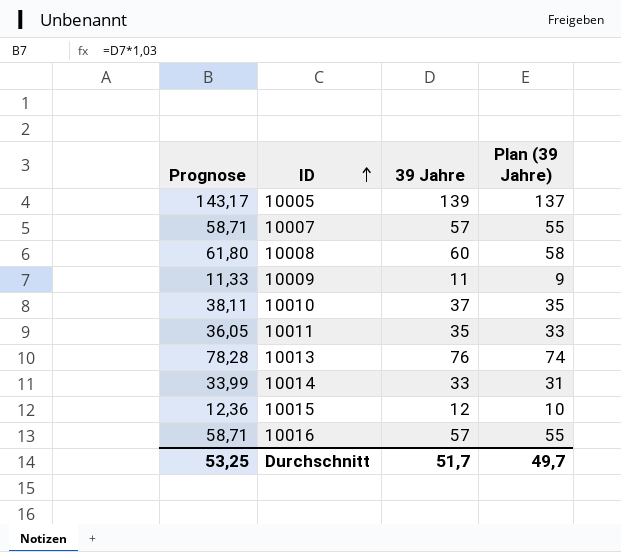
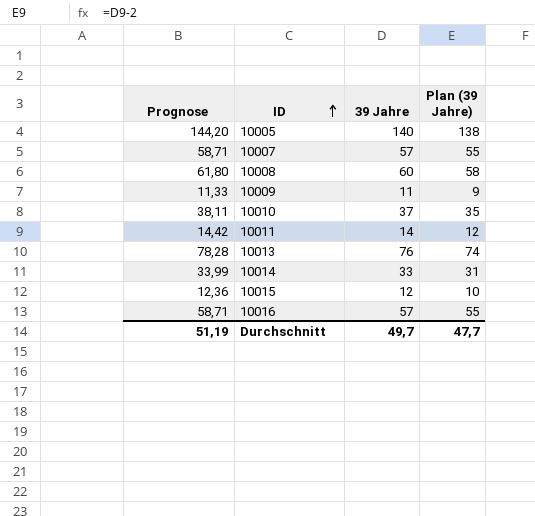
10005 | Prognose: 143,17 -> 144,20
10005 | 39 Jahre: 139 -> 140
10005 | Plan (39 Jahre): 137 -> 138
10011 | Prognose: 36,05 -> 14,42
10011 | 39 Jahre: 35 -> 14
10011 | Plan (39 Jahre): 33 -> 12
Durchschnitt | Prognose: 53,25 -> 51,19
Durchschnitt | 39 Jahre: 51,7 -> 49,7
Durchschnitt | Plan (39 Jahre): 49,7 -> 47,7

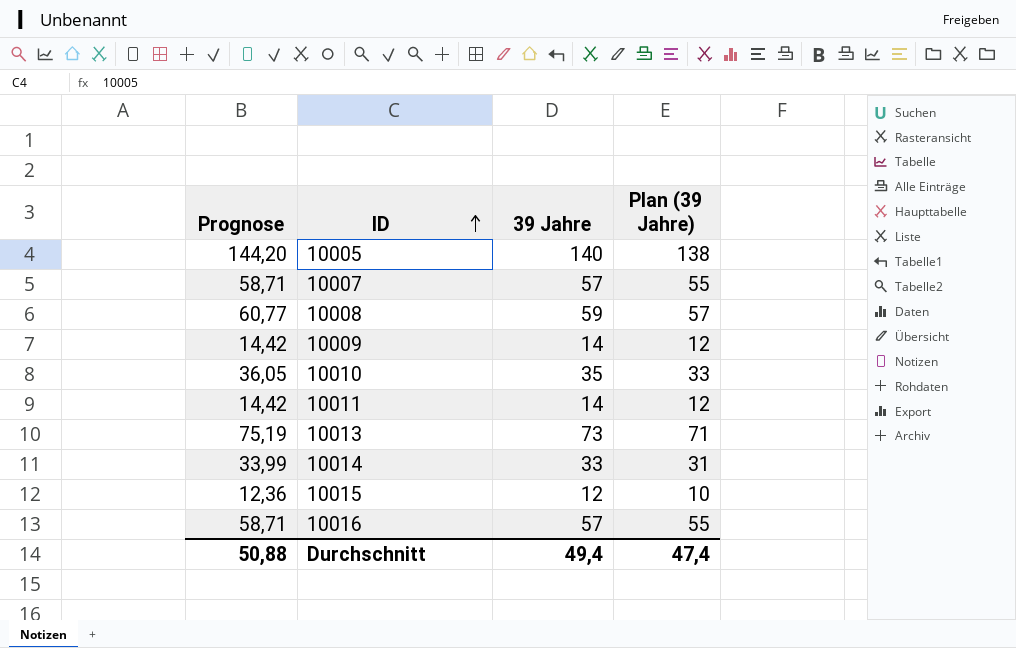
10008 | Prognose: 61,80 -> 60,77
10008 | 39 Jahre: 60 -> 59
10008 | Plan (39 Jahre): 58 -> 57
10009 | Prognose: 11,33 -> 14,42
10009 | 39 Jahre: 11 -> 14
10009 | Plan (39 Jahre): 9 -> 12
10010 | Prognose: 38,11 -> 36,05
10010 | 39 Jahre: 37 -> 35
10010 | Plan (39 Jahre): 35 -> 33
10013 | Prognose: 78,28 -> 75,19
10013 | 39 Jahre: 76 -> 73
10013 | Plan (39 Jahre): 74 -> 71
Durchschnitt | Prognose: 51,19 -> 50,88
Durchschnitt | 39 Jahre: 49,7 -> 49,4
Durchschnitt | Plan (39 Jahre): 47,7 -> 47,4

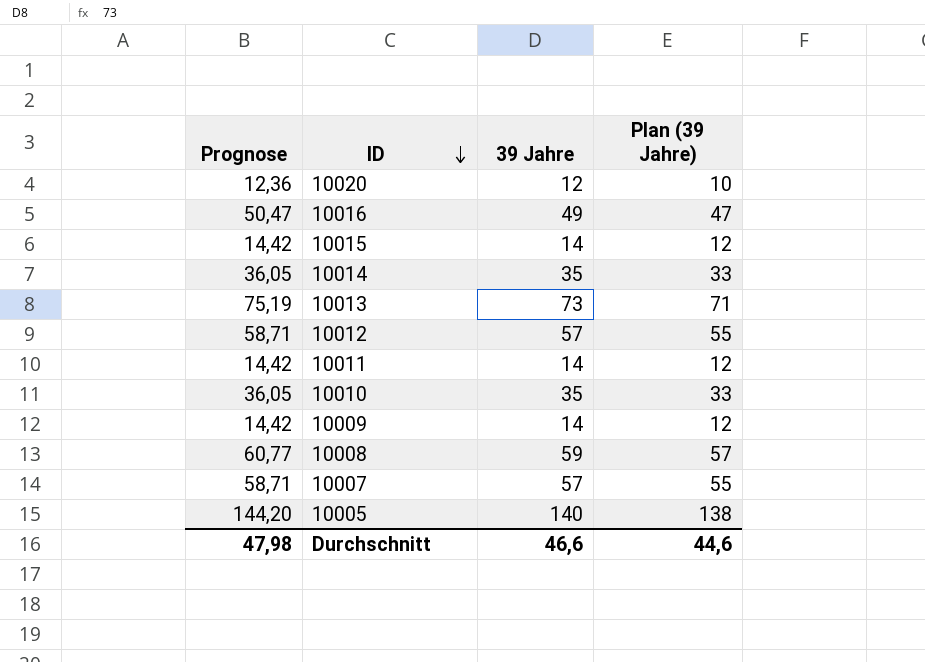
row order: ID ascending -> ID descending
row 10020: none -> 12,36 | 12 | 10
10016 | Prognose: 58,71 -> 50,47
10016 | 39 Jahre: 57 -> 49
10016 | Plan (39 Jahre): 55 -> 47
10015 | Prognose: 12,36 -> 14,42
10015 | 39 Jahre: 12 -> 14
10015 | Plan (39 Jahre): 10 -> 12
10014 | Prognose: 33,99 -> 36,05
10014 | 39 Jahre: 33 -> 35
10014 | Plan (39 Jahre): 31 -> 33
row 10012: none -> 58,71 | 57 | 55
Durchschnitt | Prognose: 50,88 -> 47,98
Durchschnitt | 39 Jahre: 49,4 -> 46,6
Durchschnitt | Plan (39 Jahre): 47,4 -> 44,6

